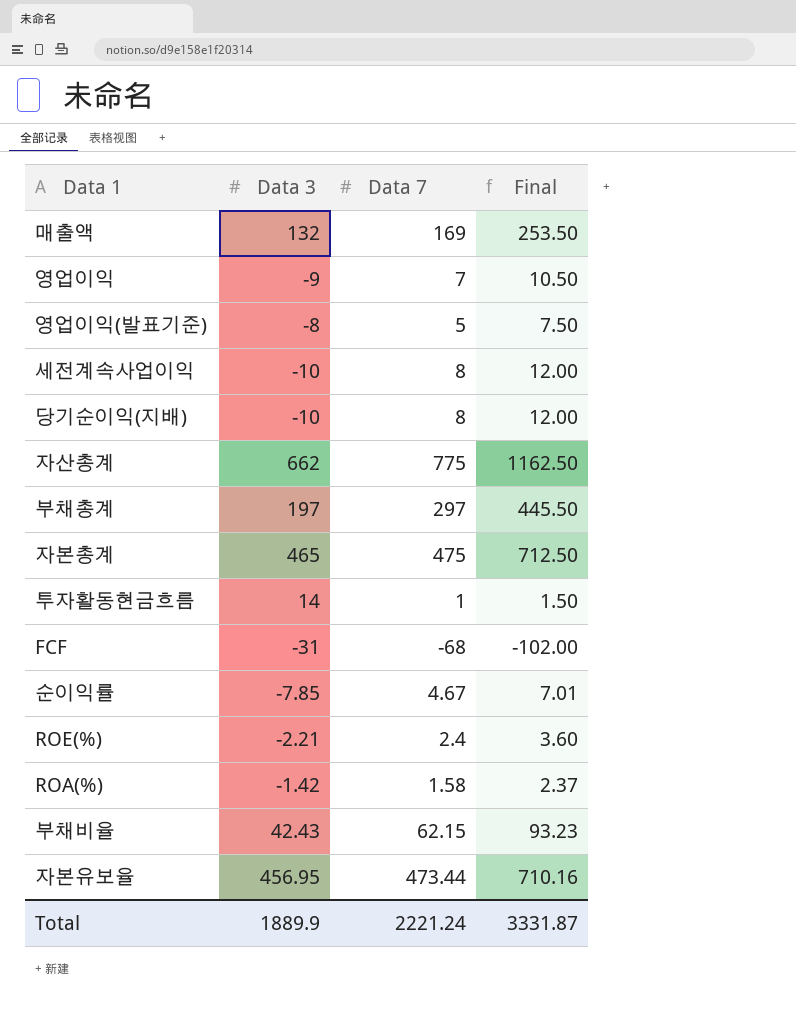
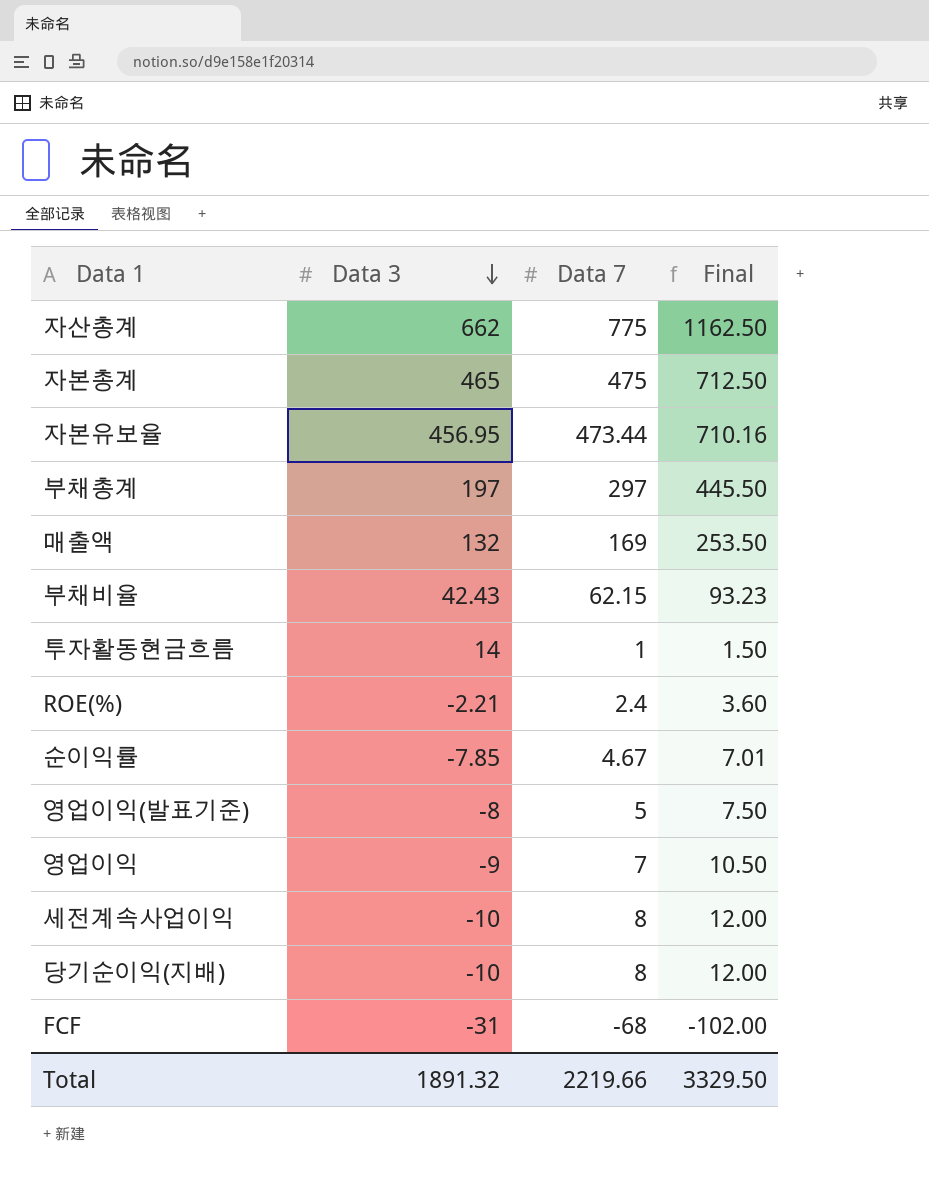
row order: none -> Data 3 descending
row ROA(%): -1.42 | 1.58 | 2.37 -> none
Total | Data 3: 1889.9 -> 1891.32
Total | Data 7: 2221.24 -> 2219.66
Total | Final: 3331.87 -> 3329.50

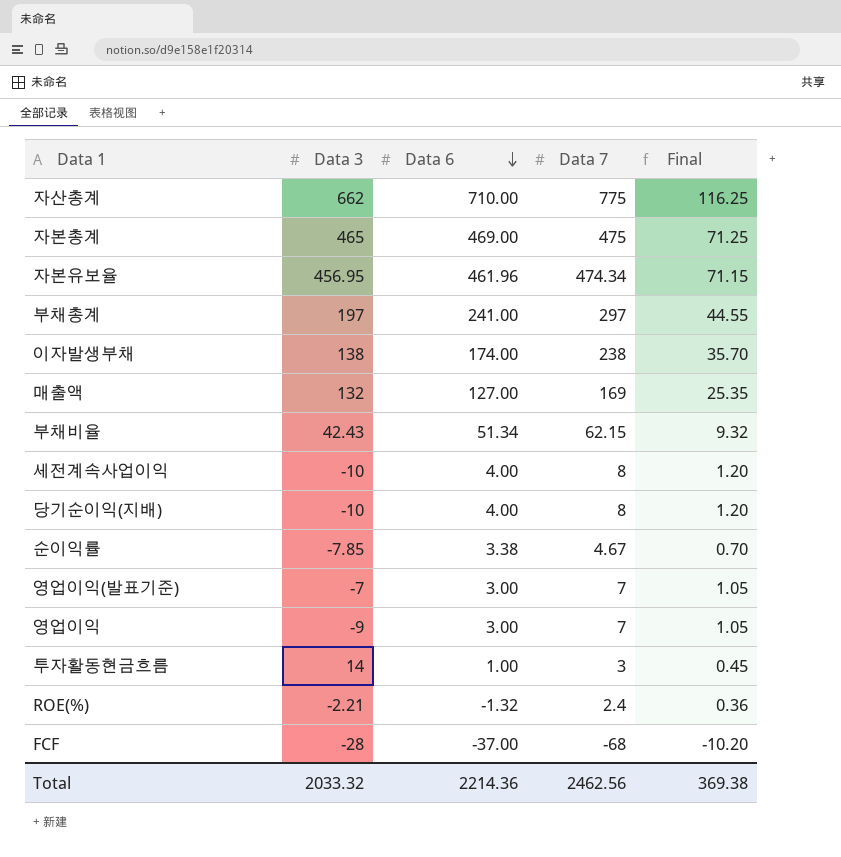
row order: Data 3 descending -> Data 6 descending
column Data 6 | position: none -> 3
column Final | formula: [Data 7] * 1.5 -> [Data 7] * 0.15
자본유보율 | Data 7: 473.44 -> 474.34
row 이자발생부채: none -> 138 | 174.00 | 238 | 35.70
영업이익(발표기준) | Data 3: -8 -> -7
영업이익(발표기준) | Data 7: 5 -> 7
투자활동현금흐름 | Data 7: 1 -> 3
FCF | Data 3: -31 -> -28
Total | Data 3: 1891.32 -> 2033.32
Total | Data 7: 2219.66 -> 2462.56
Total | Final: 3329.50 -> 369.38

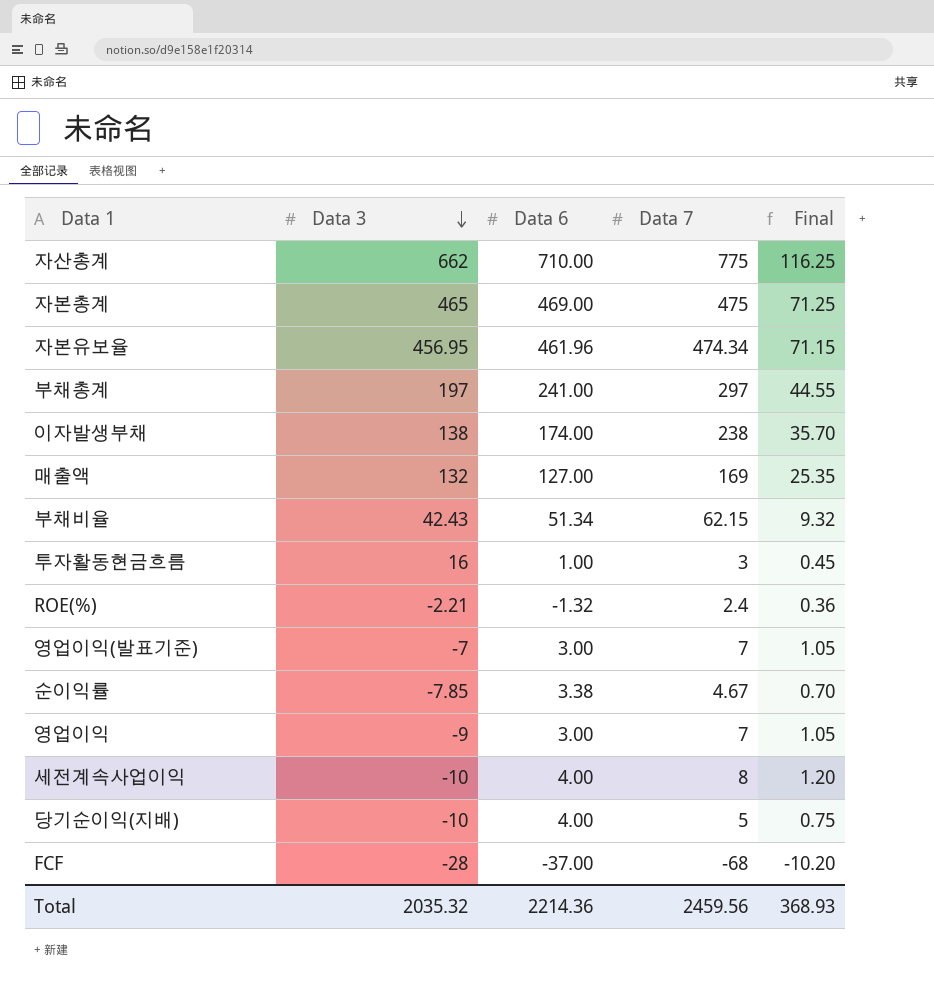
row order: Data 6 descending -> Data 3 descending
투자활동현금흐름 | Data 3: 14 -> 16
당기순이익(지배) | Data 7: 8 -> 5
당기순이익(지배) | Final: 1.20 -> 0.75
Total | Data 3: 2033.32 -> 2035.32
Total | Data 7: 2462.56 -> 2459.56
Total | Final: 369.38 -> 368.93

